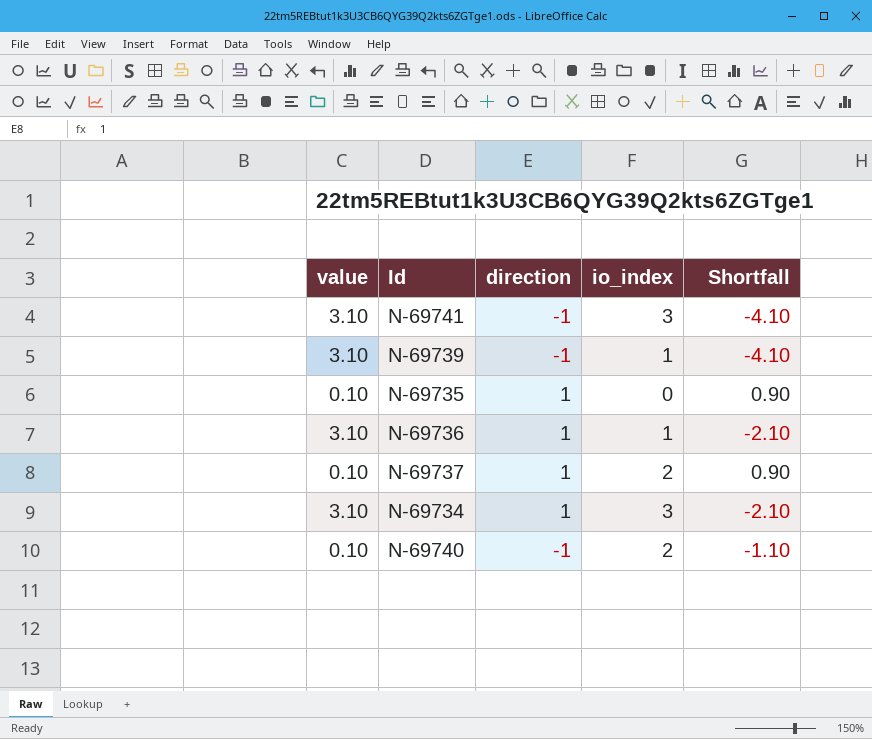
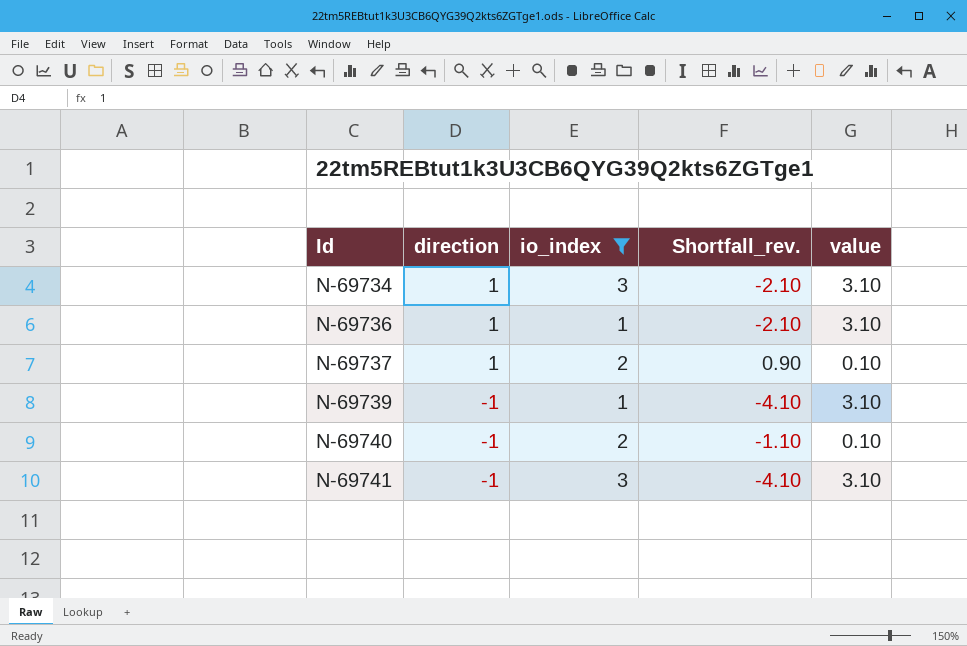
filter: none -> io_index != 0
row order: none -> Id ascending
column name: Shortfall -> Shortfall_rev.
column value | position: 1 -> 5

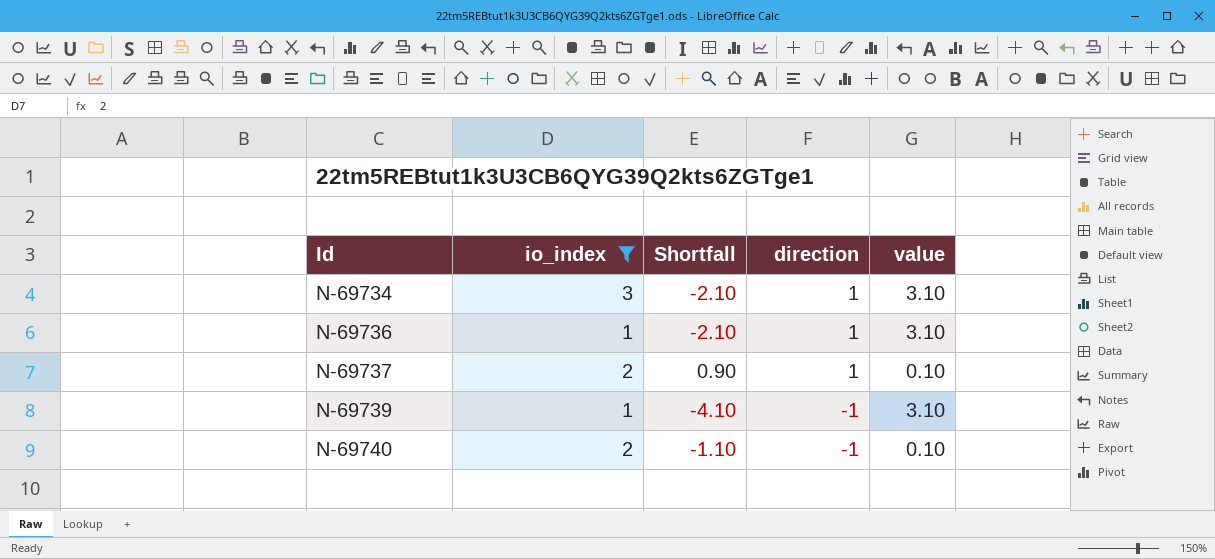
column name: Shortfall_rev. -> Shortfall
column direction | position: 2 -> 4
row N-69741: -1 | 3 | -4.10 | 3.10 -> none

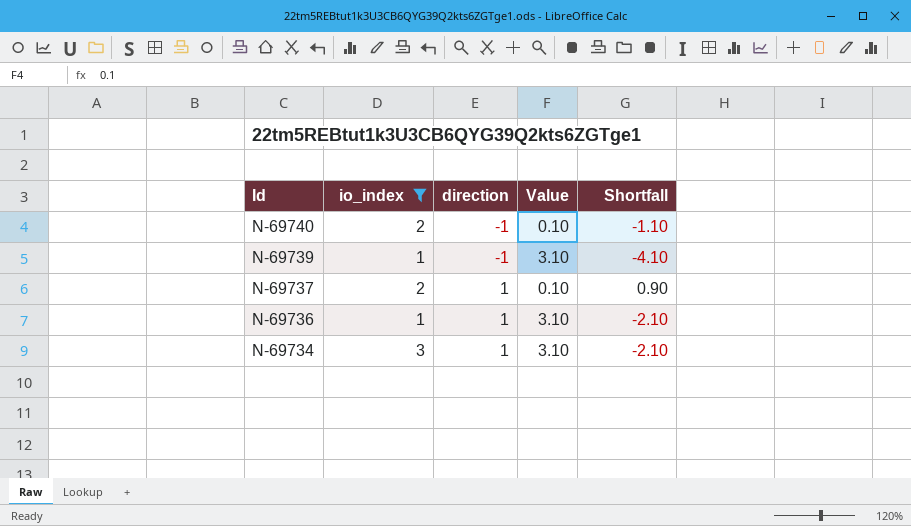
row order: Id ascending -> Id descending
column name: value -> Value
column Shortfall | position: 3 -> 5

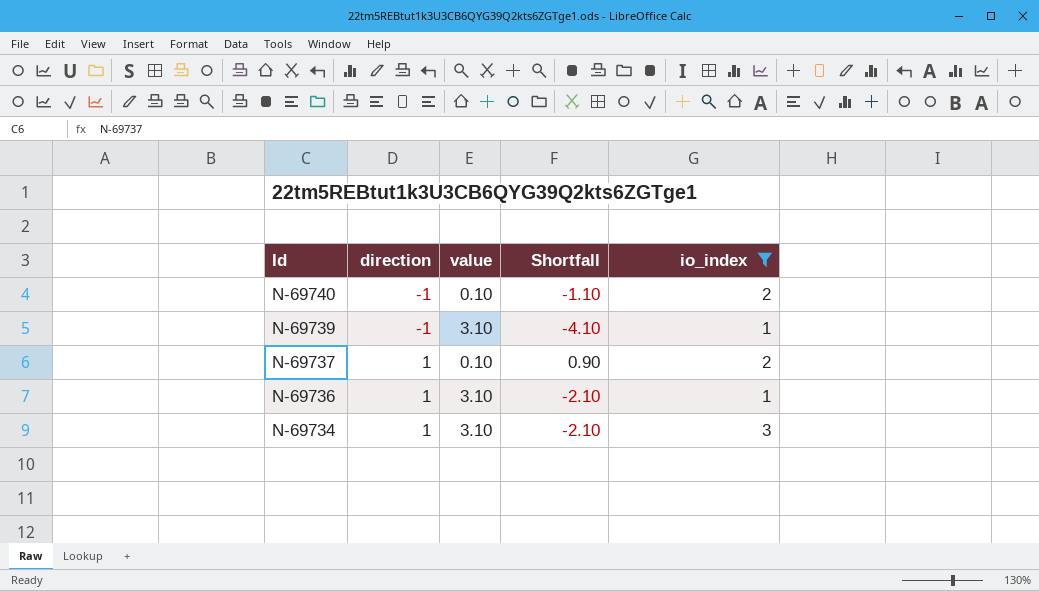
column name: Value -> value
column io_index | position: 2 -> 5

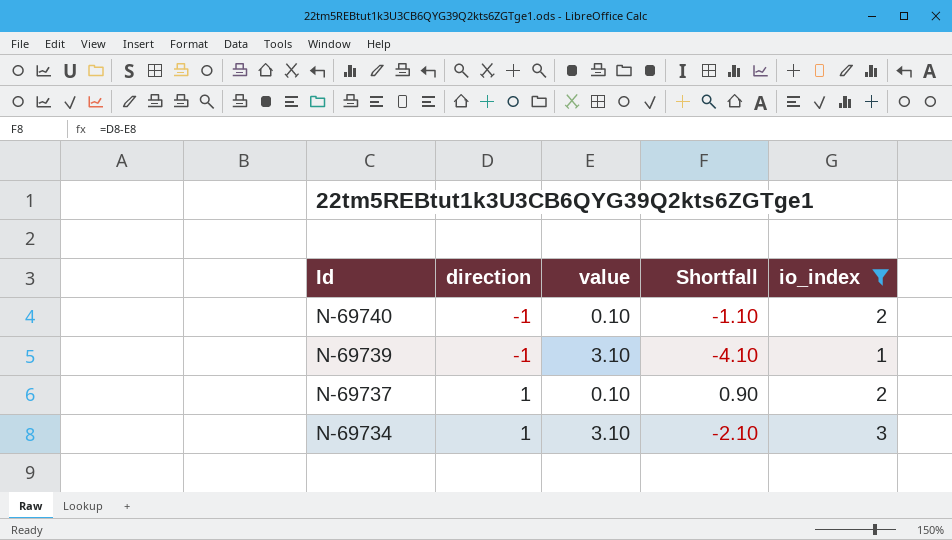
row N-69736: 1 | 3.10 | -2.10 | 1 -> none

